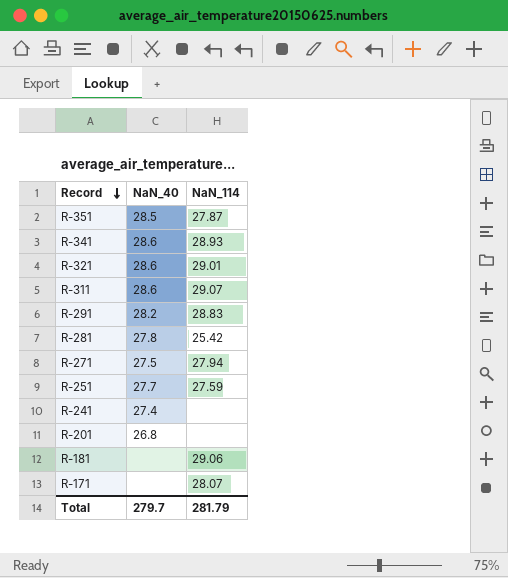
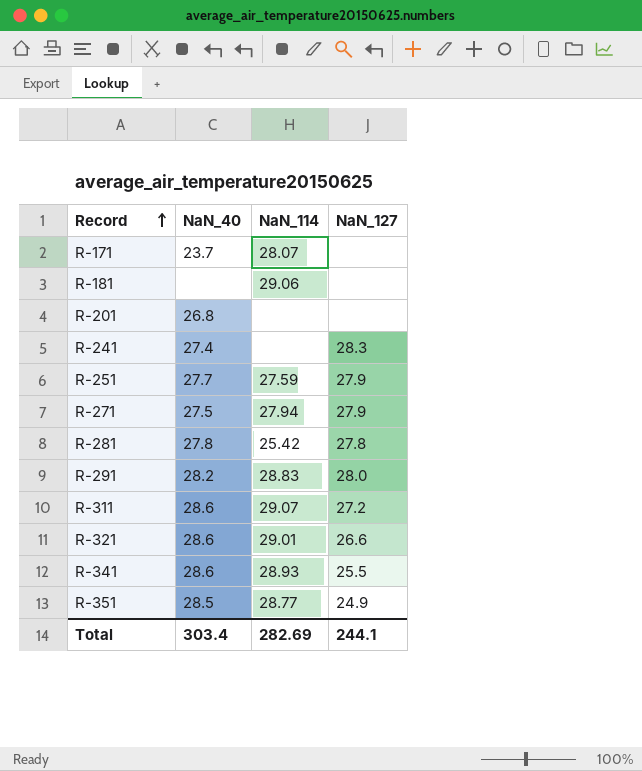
row order: Record descending -> Record ascending
column NaN_127 | position: none -> 4
R-171 | NaN_40: none -> 23.7
R-351 | NaN_114: 27.87 -> 28.77
Total | NaN_40: 279.7 -> 303.4
Total | NaN_114: 281.79 -> 282.69

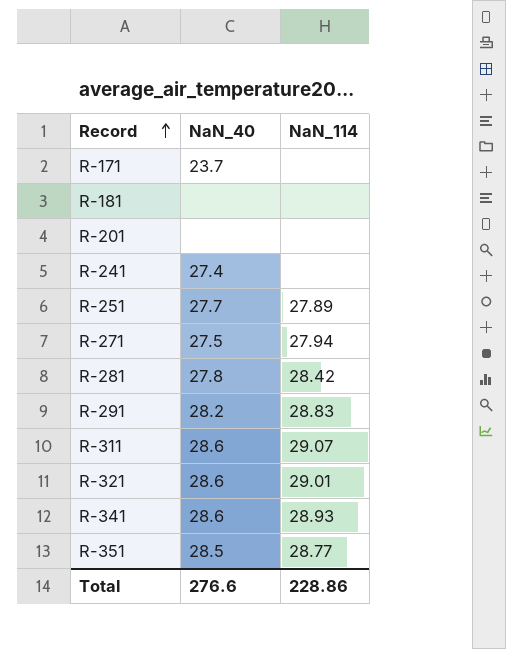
column NaN_127 | position: 4 -> none
R-171 | NaN_114: 28.07 -> none
R-181 | NaN_114: 29.06 -> none
R-201 | NaN_40: 26.8 -> none
R-251 | NaN_114: 27.59 -> 27.89
R-281 | NaN_114: 25.42 -> 28.42
Total | NaN_40: 303.4 -> 276.6
Total | NaN_114: 282.69 -> 228.86

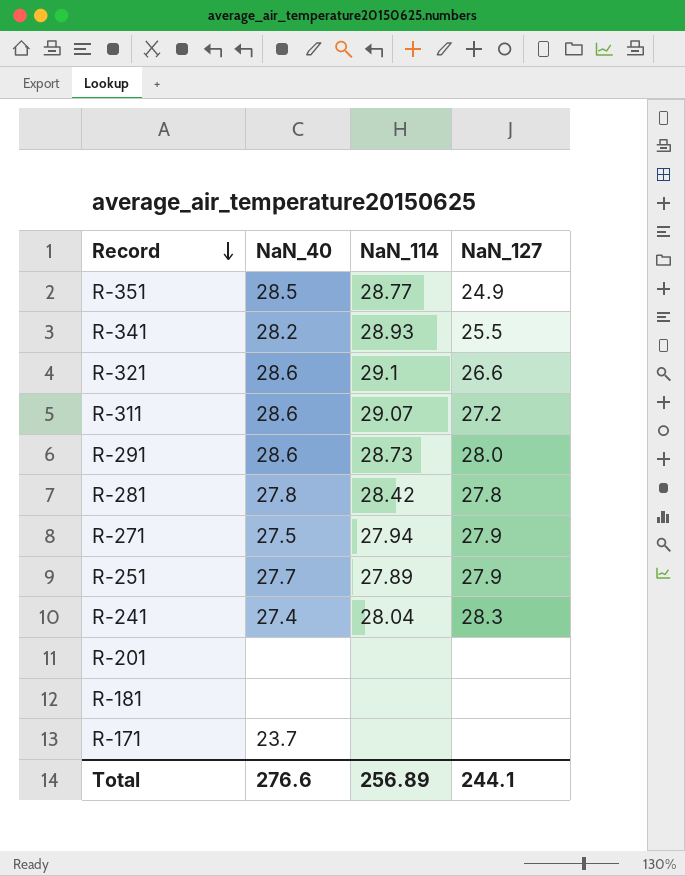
row order: Record ascending -> Record descending
column NaN_127 | position: none -> 4
R-341 | NaN_40: 28.6 -> 28.2
R-321 | NaN_114: 29.01 -> 29.1
R-291 | NaN_40: 28.2 -> 28.6
R-291 | NaN_114: 28.83 -> 28.73
R-241 | NaN_114: none -> 28.04
Total | NaN_114: 228.86 -> 256.89

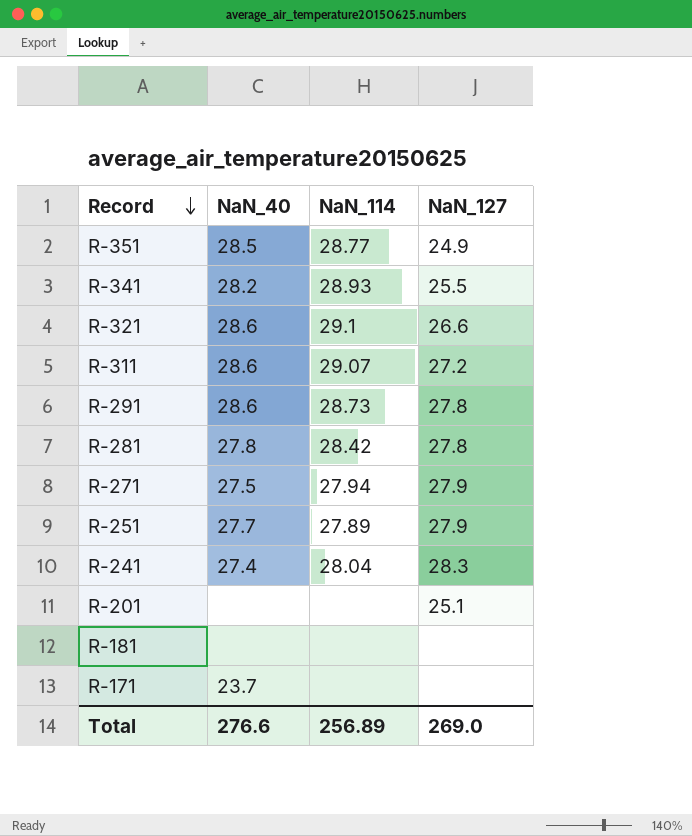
R-291 | NaN_127: 28.0 -> 27.8
R-201 | NaN_127: none -> 25.1
Total | NaN_127: 244.1 -> 269.0

